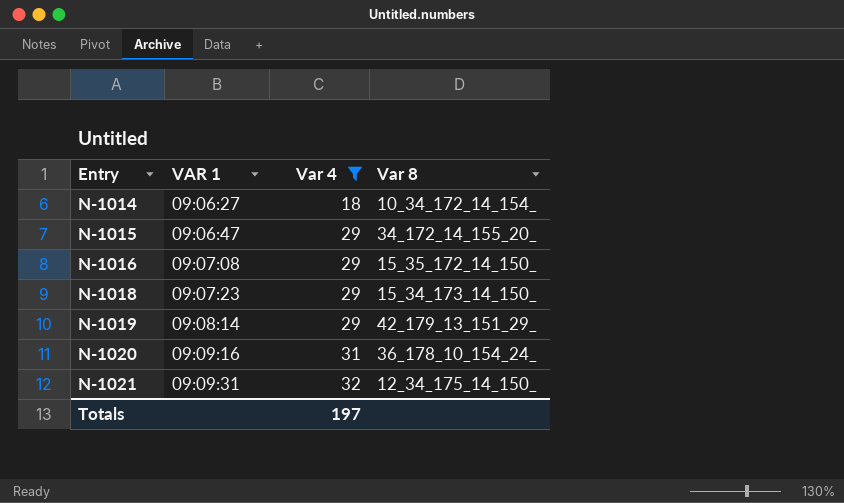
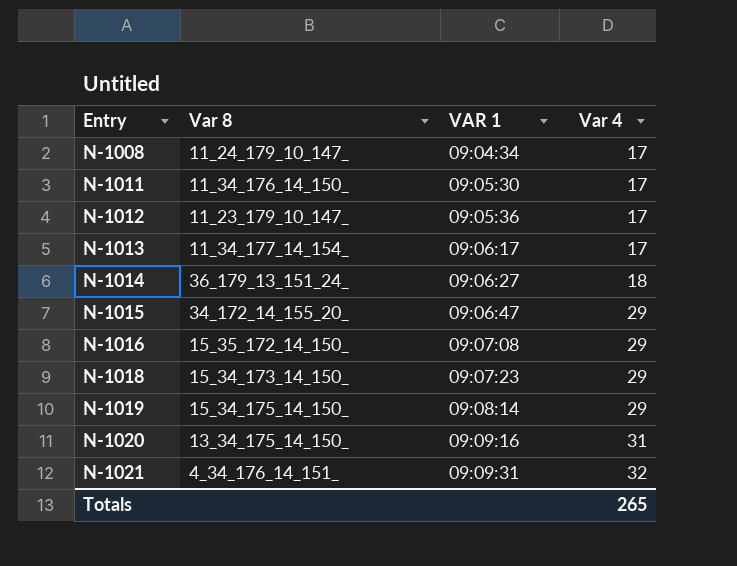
filter: Var 4 != 17 -> none
column Var 8 | position: 4 -> 2
N-1014 | Var 8: 10_34_172_14_154_ -> 36_179_13_151_24_
N-1019 | Var 8: 42_179_13_151_29_ -> 15_34_175_14_150_
N-1020 | Var 8: 36_178_10_154_24_ -> 13_34_175_14_150_
N-1021 | Var 8: 12_34_175_14_150_ -> 4_34_176_14_151_
Totals | Var 4: 197 -> 265

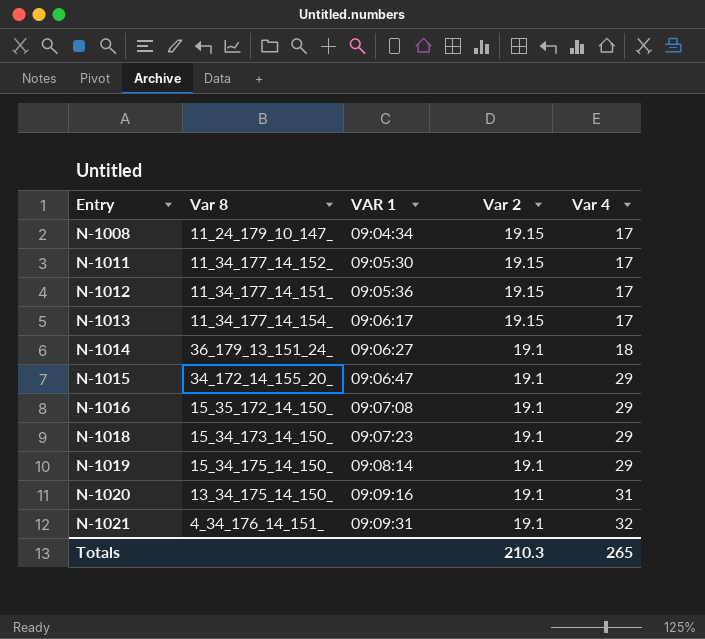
column Var 2 | position: none -> 4
N-1011 | Var 8: 11_34_176_14_150_ -> 11_34_177_14_152_
N-1012 | Var 8: 11_23_179_10_147_ -> 11_34_177_14_151_

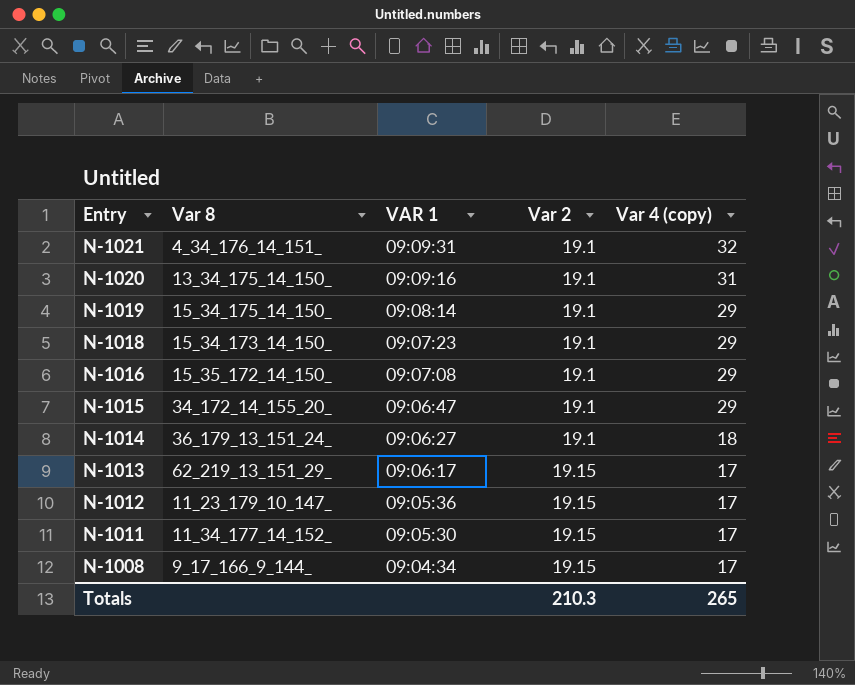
row order: Entry ascending -> Entry descending
column name: Var 4 -> Var 4 (copy)
N-1013 | Var 8: 11_34_177_14_154_ -> 62_219_13_151_29_
N-1012 | Var 8: 11_34_177_14_151_ -> 11_23_179_10_147_
N-1008 | Var 8: 11_24_179_10_147_ -> 9_17_166_9_144_

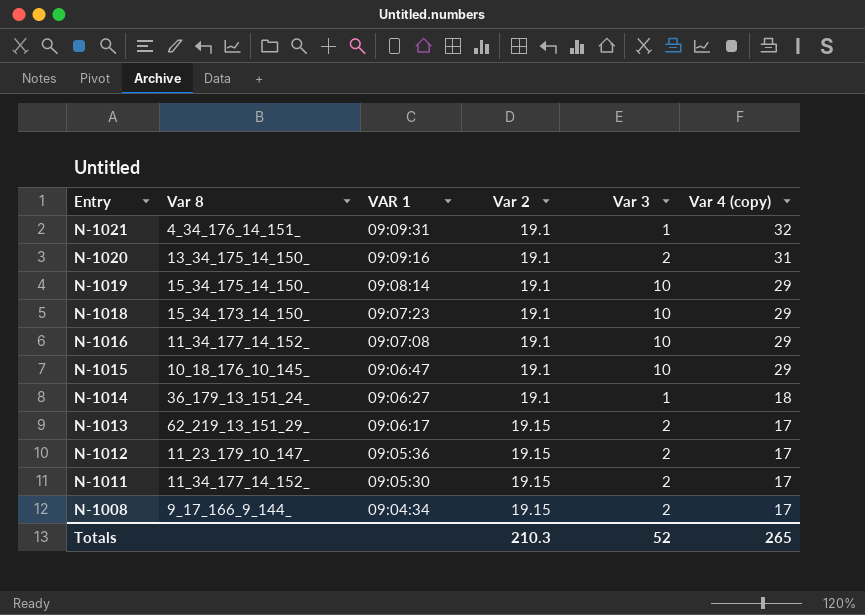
column Var 3 | position: none -> 5
N-1016 | Var 8: 15_35_172_14_150_ -> 11_34_177_14_152_
N-1015 | Var 8: 34_172_14_155_20_ -> 10_18_176_10_145_

